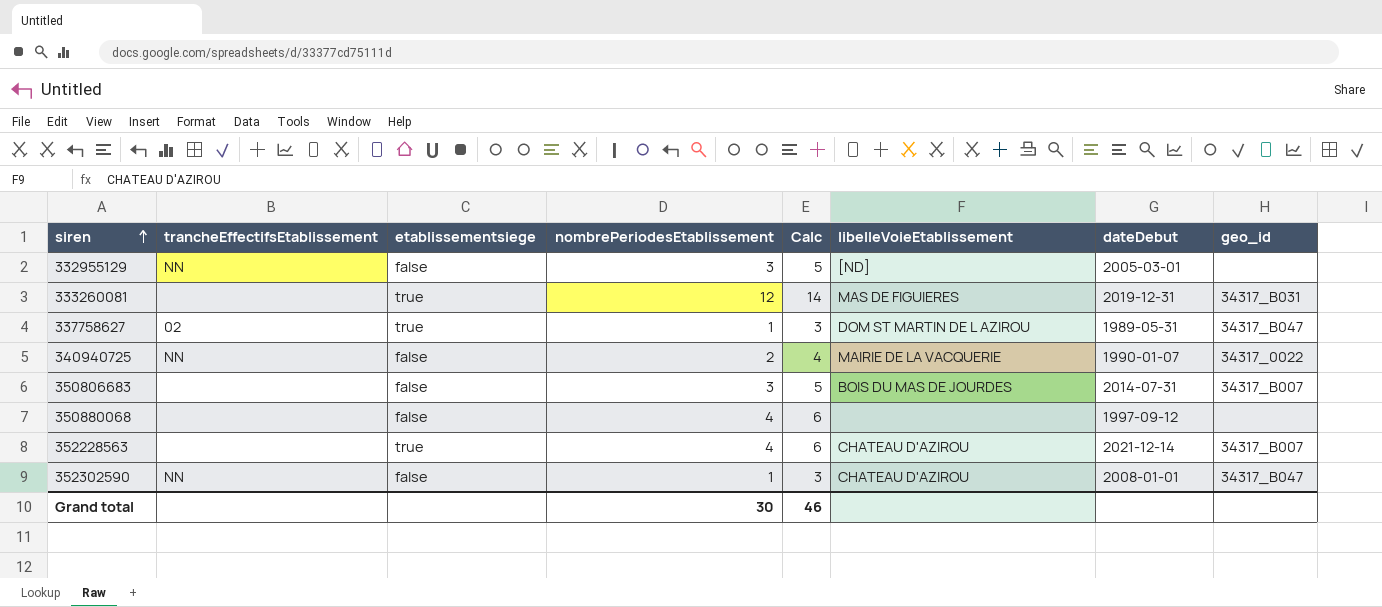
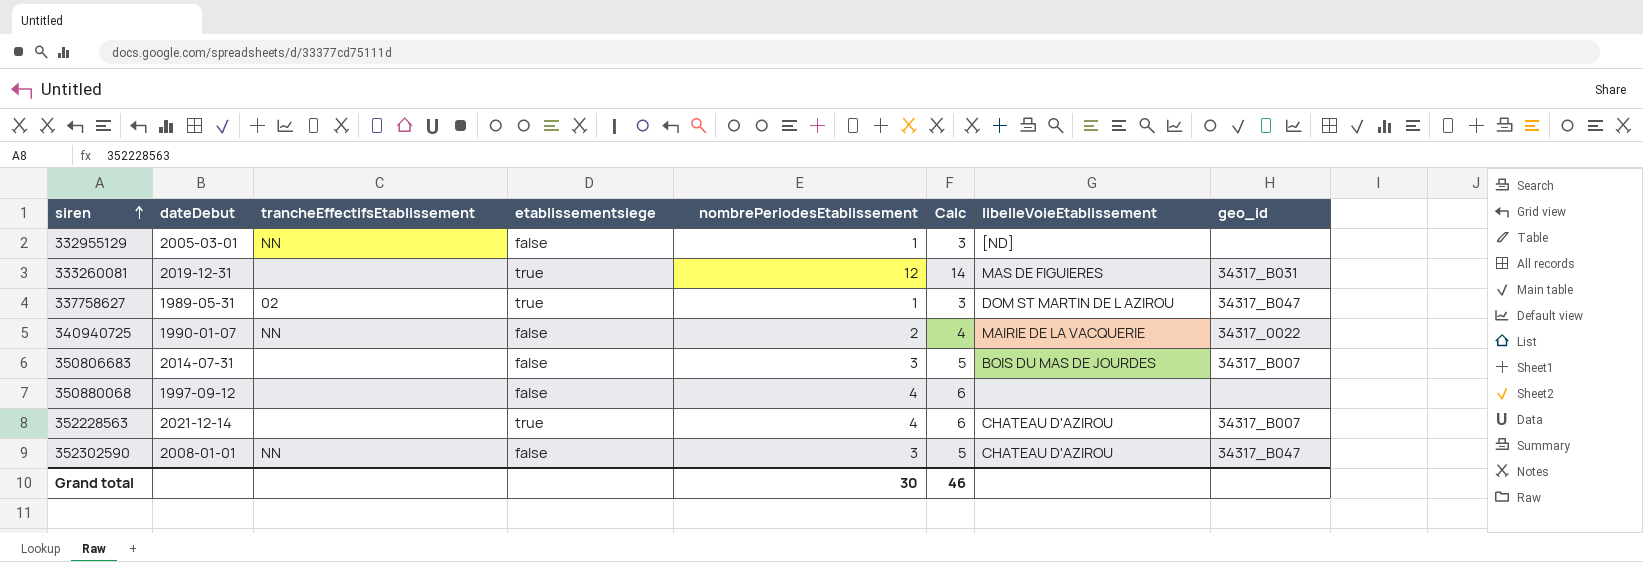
column dateDebut | position: 7 -> 2
332955129 | nombrePeriodesEtablissement: 3 -> 1
332955129 | Calc: 5 -> 3
352302590 | nombrePeriodesEtablissement: 1 -> 3
352302590 | Calc: 3 -> 5

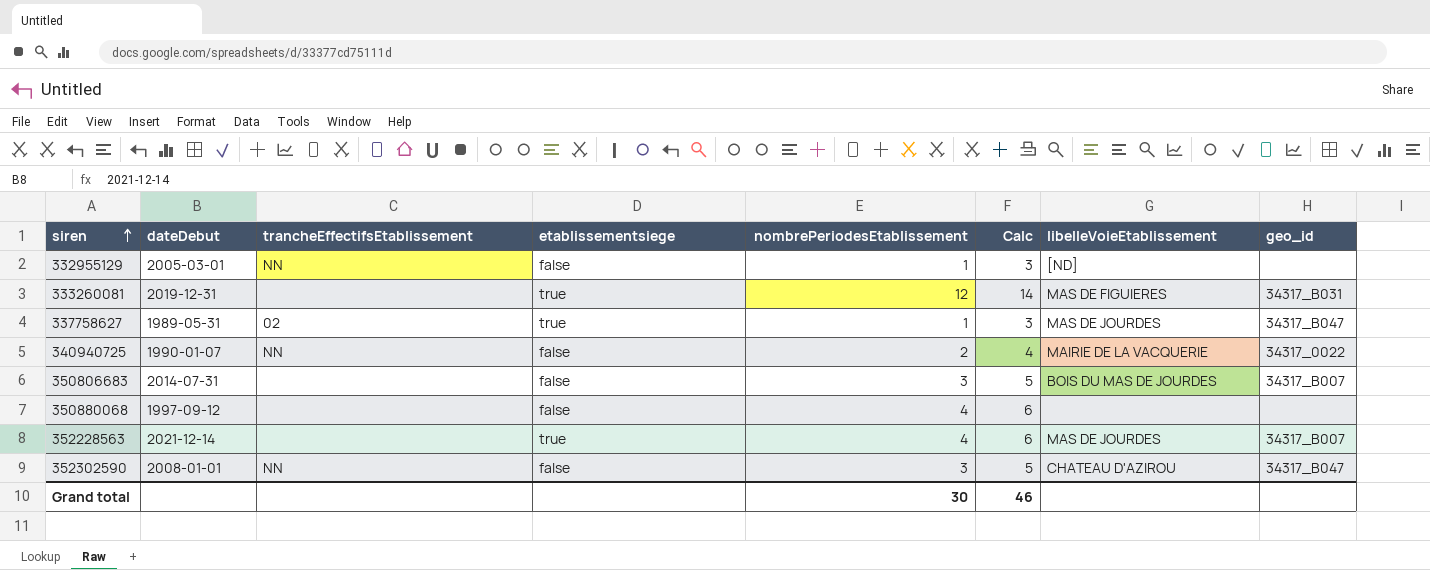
337758627 | libelleVoieEtablissement: DOM ST MARTIN DE L AZIROU -> MAS DE JOURDES
352228563 | libelleVoieEtablissement: CHATEAU D'AZIROU -> MAS DE JOURDES

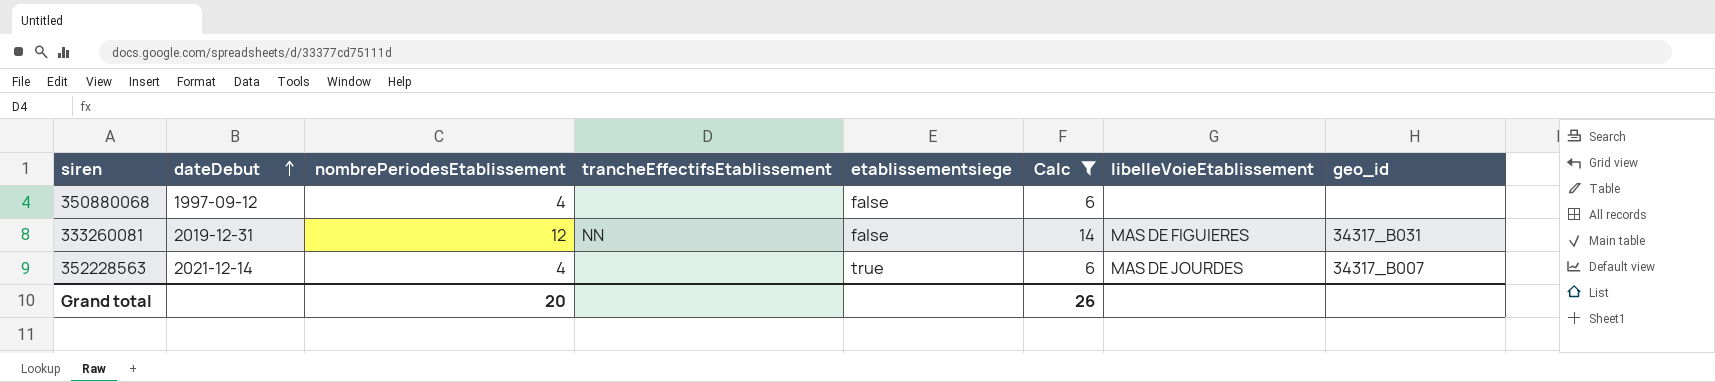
filter: none -> Calc >= 6
row order: siren ascending -> dateDebut ascending
column nombrePeriodesEtablissement | position: 5 -> 3
333260081 | trancheEffectifsEtablissement: none -> NN
333260081 | etablissementsiege: true -> false
Grand total | nombrePeriodesEtablissement: 30 -> 20
Grand total | Calc: 46 -> 26

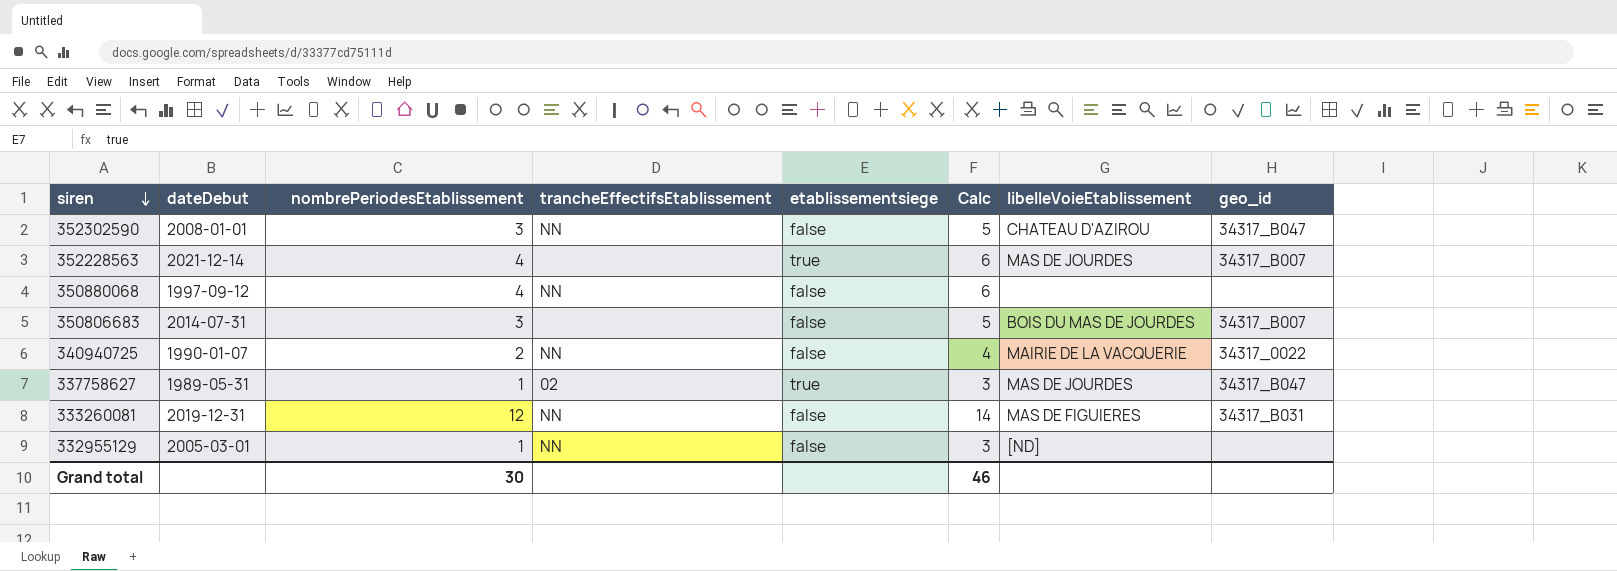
filter: Calc >= 6 -> none
row order: dateDebut ascending -> siren descending
350880068 | trancheEffectifsEtablissement: none -> NN
Grand total | nombrePeriodesEtablissement: 20 -> 30
Grand total | Calc: 26 -> 46

